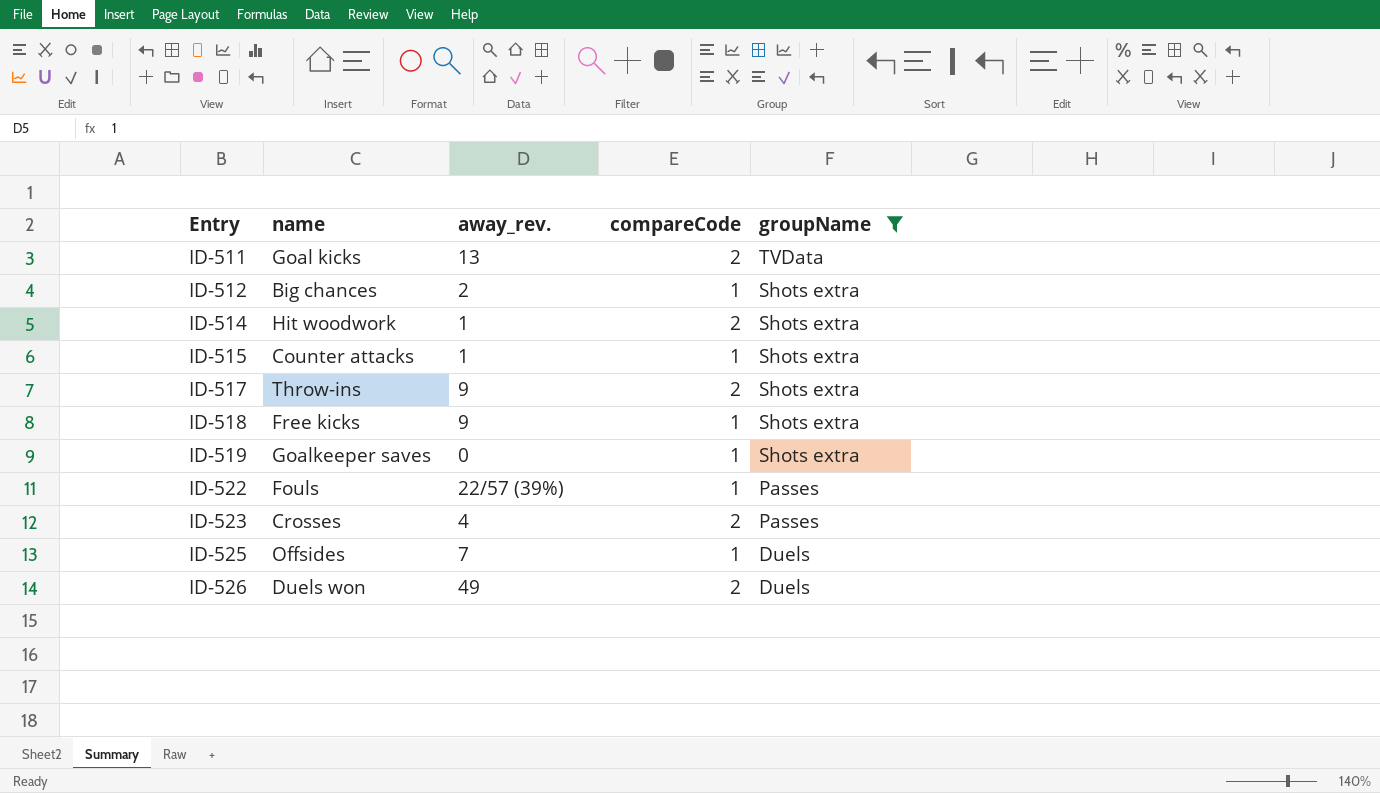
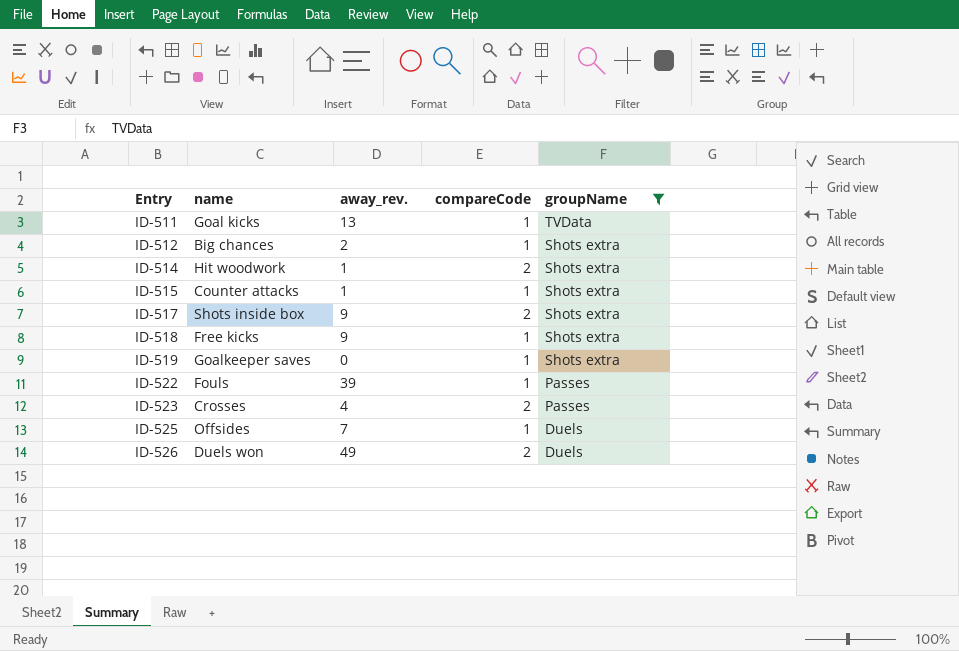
ID-511 | compareCode: 2 -> 1
ID-517 | name: Throw-ins -> Shots inside box
ID-522 | away_rev.: 22/57 (39%) -> 39

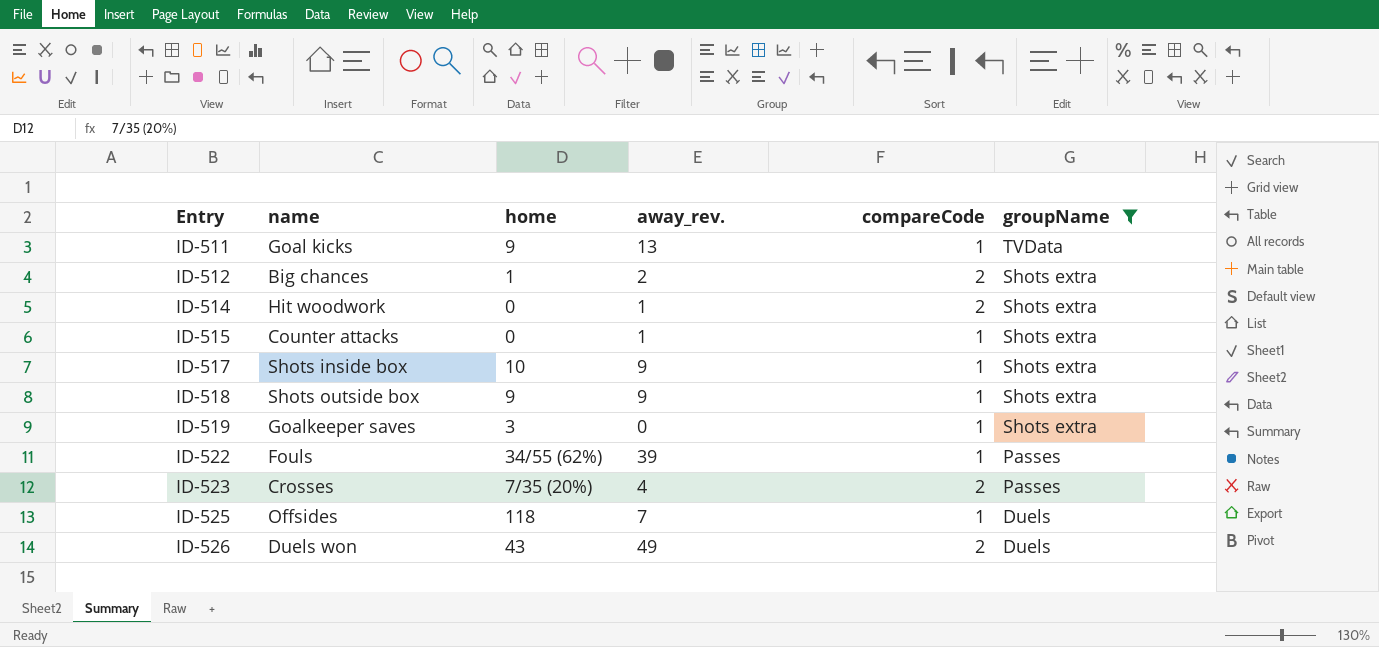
column home | position: none -> 3
ID-512 | compareCode: 1 -> 2
ID-517 | compareCode: 2 -> 1
ID-518 | name: Free kicks -> Shots outside box

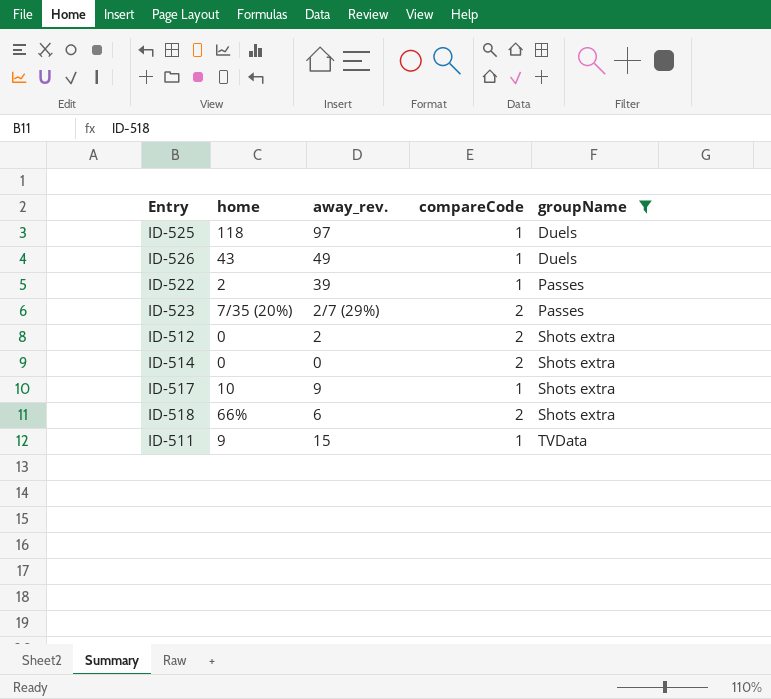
row order: Entry ascending -> groupName ascending
column name | position: 2 -> none
row ID-515: Counter attacks | 0 | 1 | 1 | Shots extra -> none
row ID-519: Goalkeeper saves | 3 | 0 | 1 | Shots extra -> none
ID-525 | away_rev.: 7 -> 97
ID-526 | compareCode: 2 -> 1
ID-522 | home: 34/55 (62%) -> 2
ID-523 | away_rev.: 4 -> 2/7 (29%)
ID-512 | home: 1 -> 0
ID-514 | away_rev.: 1 -> 0
ID-518 | home: 9 -> 66%
ID-518 | away_rev.: 9 -> 6
ID-518 | compareCode: 1 -> 2
ID-511 | away_rev.: 13 -> 15

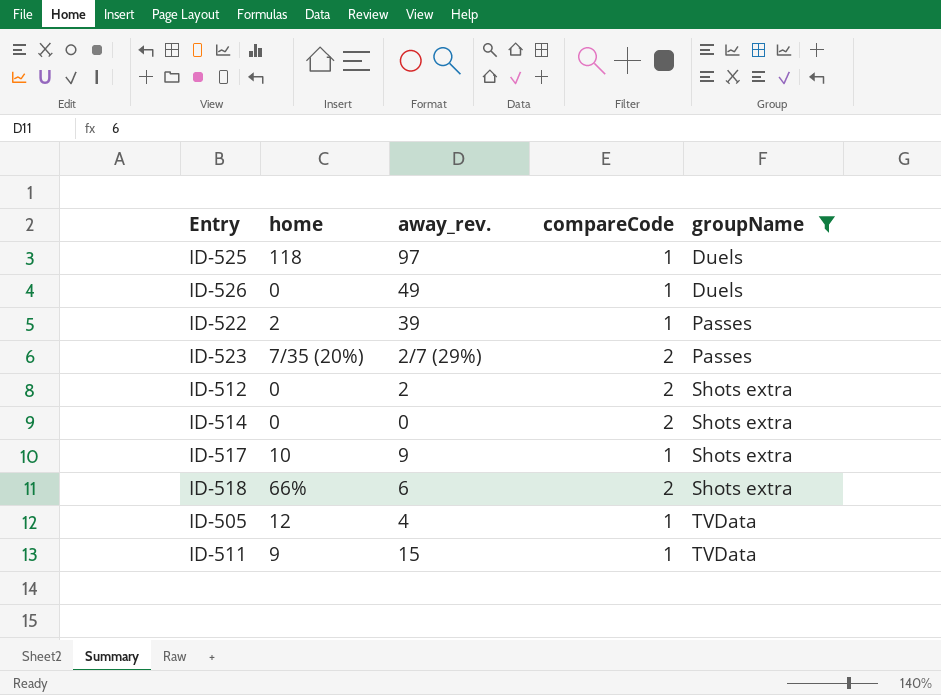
ID-526 | home: 43 -> 0
row ID-505: none -> 12 | 4 | 1 | TVData

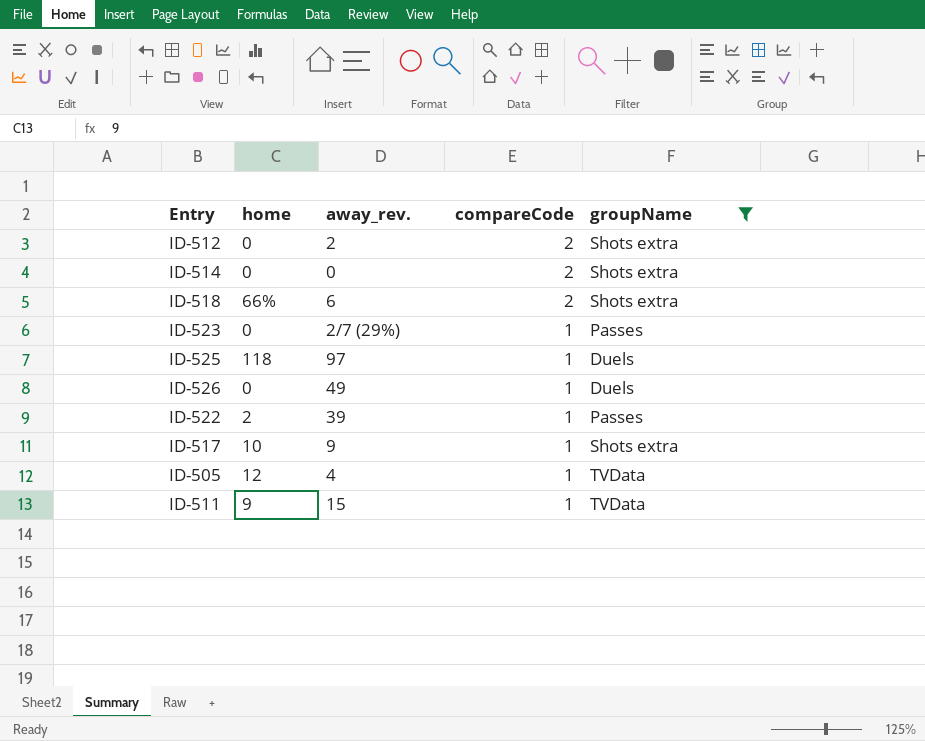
row order: groupName ascending -> compareCode descending
ID-523 | home: 7/35 (20%) -> 0
ID-523 | compareCode: 2 -> 1

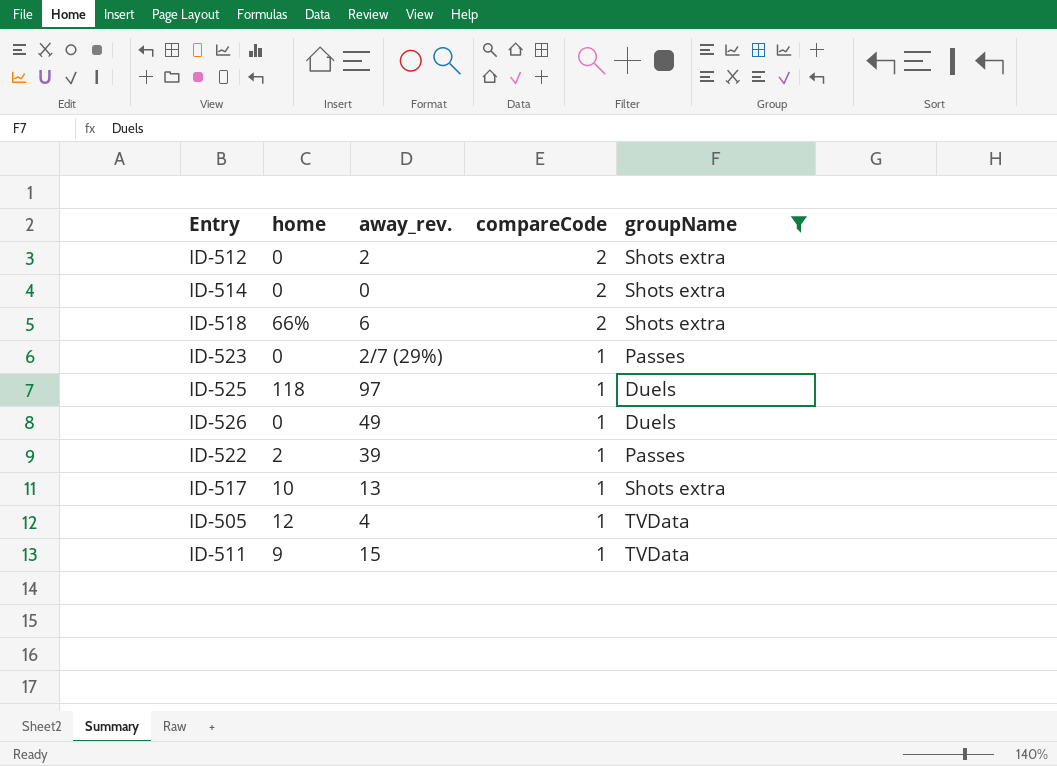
ID-517 | away_rev.: 9 -> 13

